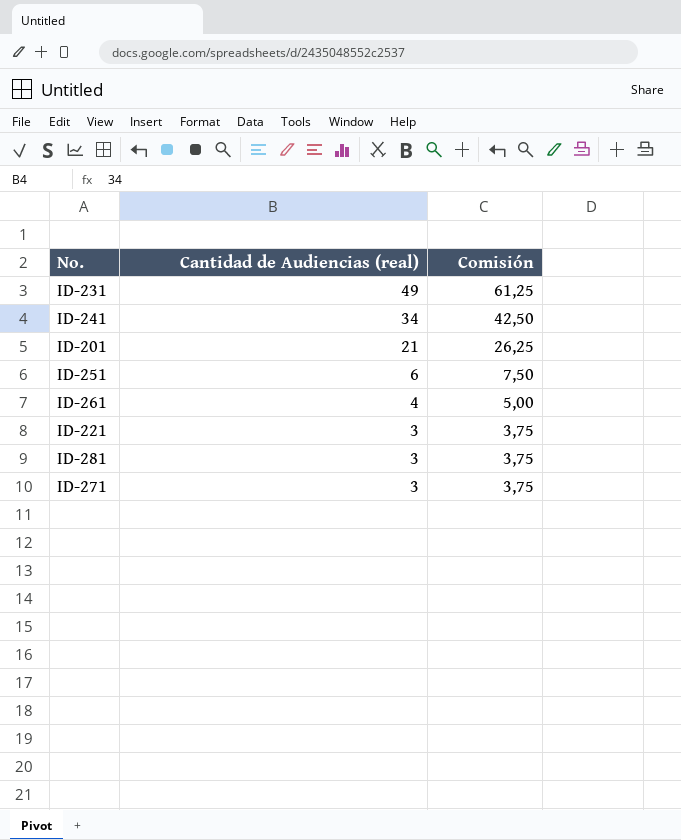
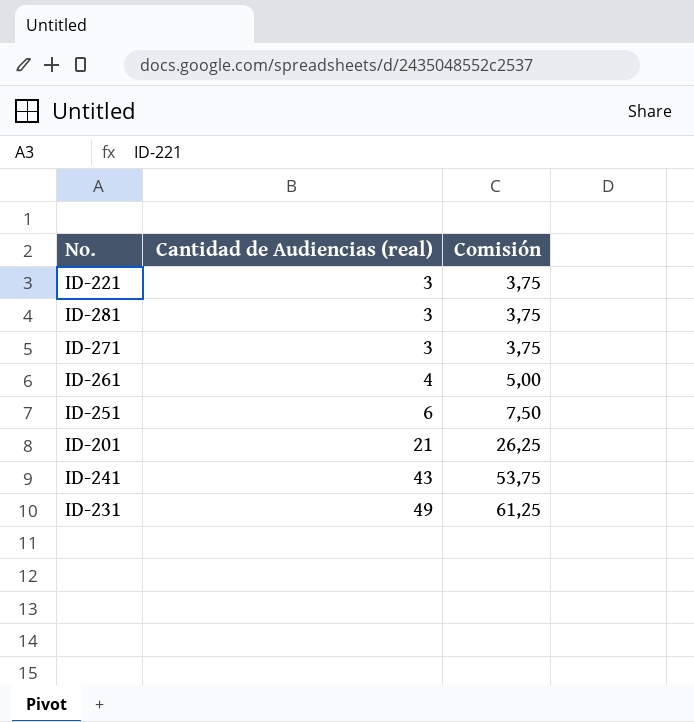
row order: Cantidad de Audiencias (real) descending -> Cantidad de Audiencias (real) ascending
ID-241 | Cantidad de Audiencias (real): 34 -> 43
ID-241 | Comisión: 42,50 -> 53,75

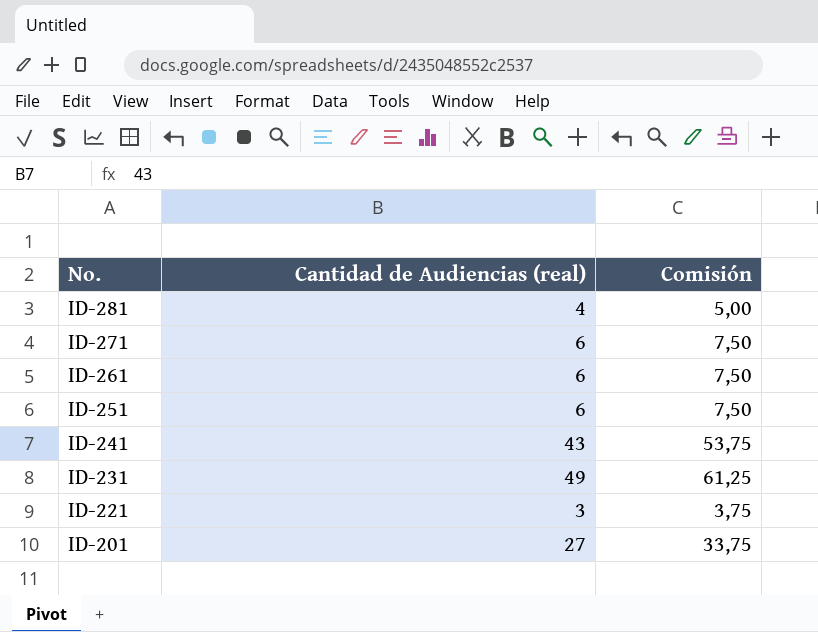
row order: Cantidad de Audiencias (real) ascending -> No. descending
ID-281 | Cantidad de Audiencias (real): 3 -> 4
ID-281 | Comisión: 3,75 -> 5,00
ID-271 | Cantidad de Audiencias (real): 3 -> 6
ID-271 | Comisión: 3,75 -> 7,50
ID-261 | Cantidad de Audiencias (real): 4 -> 6
ID-261 | Comisión: 5,00 -> 7,50
ID-201 | Cantidad de Audiencias (real): 21 -> 27
ID-201 | Comisión: 26,25 -> 33,75

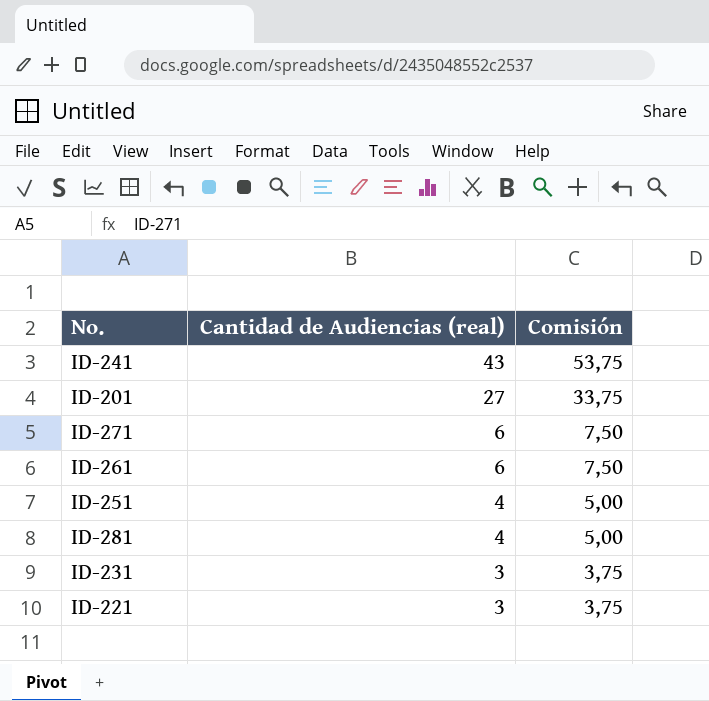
row order: No. descending -> Cantidad de Audiencias (real) descending
ID-251 | Cantidad de Audiencias (real): 6 -> 4
ID-251 | Comisión: 7,50 -> 5,00
ID-231 | Cantidad de Audiencias (real): 49 -> 3
ID-231 | Comisión: 61,25 -> 3,75

